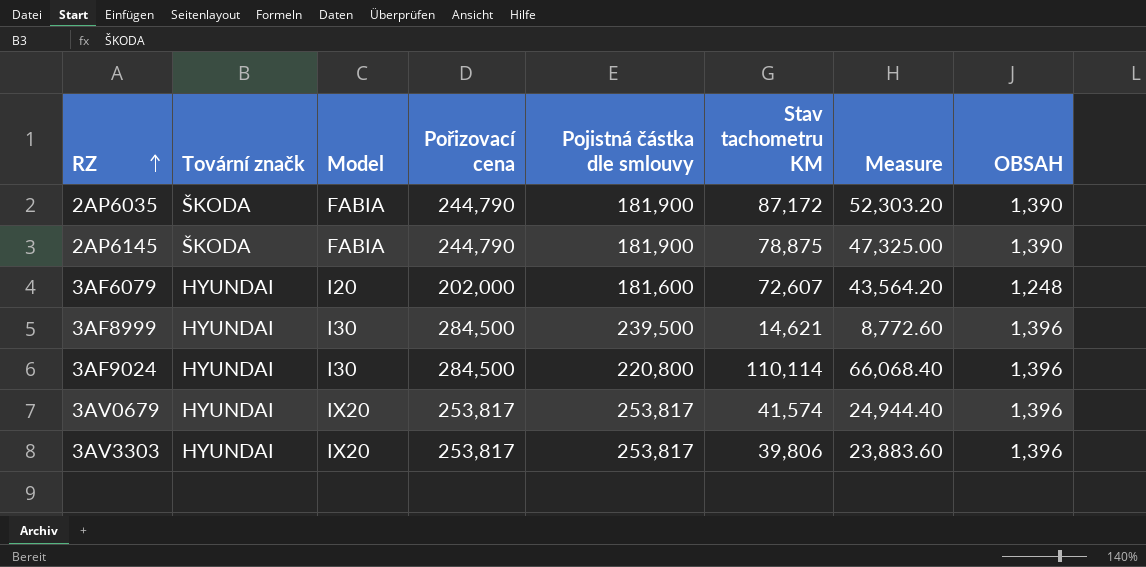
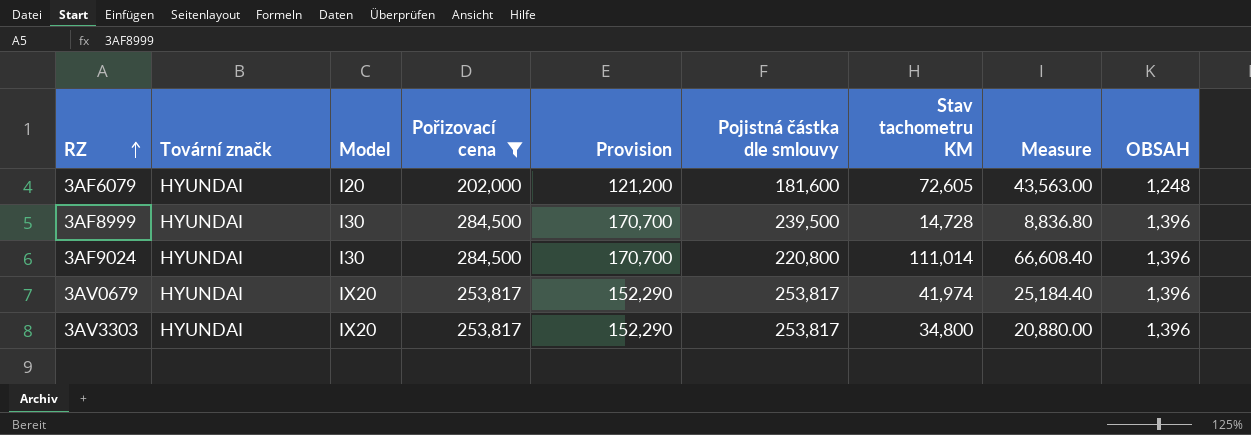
filter: none -> Pořizovací cena != 244,790
column Provision | formula: none -> [Pořizovací cena] * 0.6
3AF6079 | Stav tachometru KM: 72,607 -> 72,605
3AF6079 | Measure: 43,564.20 -> 43,563.00
3AF8999 | Stav tachometru KM: 14,621 -> 14,728
3AF8999 | Measure: 8,772.60 -> 8,836.80
3AF9024 | Stav tachometru KM: 110,114 -> 111,014
3AF9024 | Measure: 66,068.40 -> 66,608.40
3AV0679 | Stav tachometru KM: 41,574 -> 41,974
3AV0679 | Measure: 24,944.40 -> 25,184.40
3AV3303 | Stav tachometru KM: 39,806 -> 34,800
3AV3303 | Measure: 23,883.60 -> 20,880.00

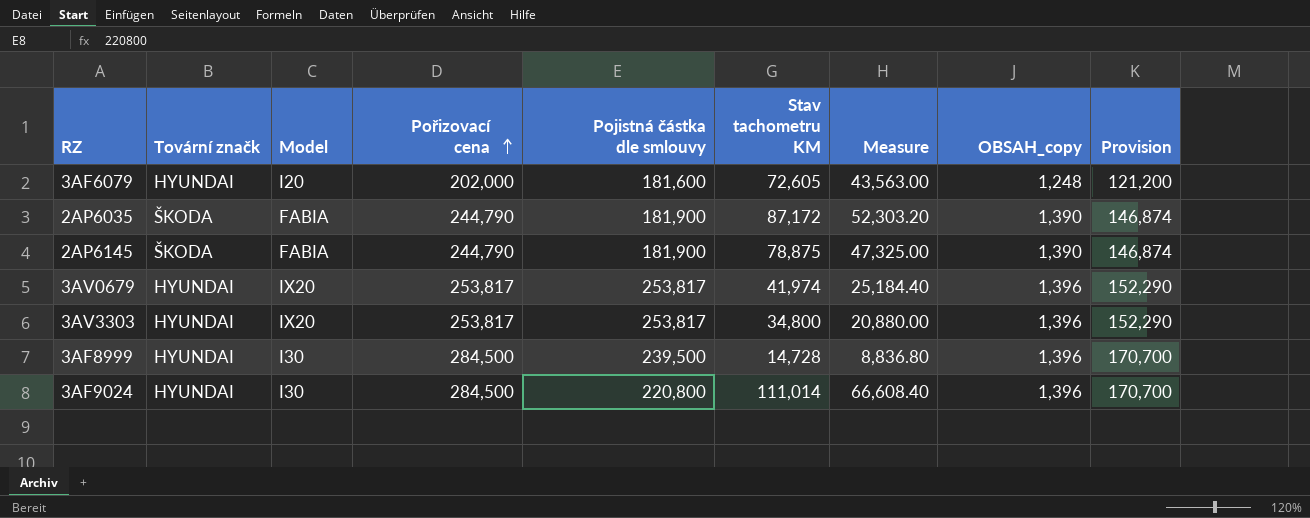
filter: Pořizovací cena != 244,790 -> none
row order: RZ ascending -> Pořizovací cena ascending
column name: OBSAH -> OBSAH_copy
column Provision | position: 5 -> 9

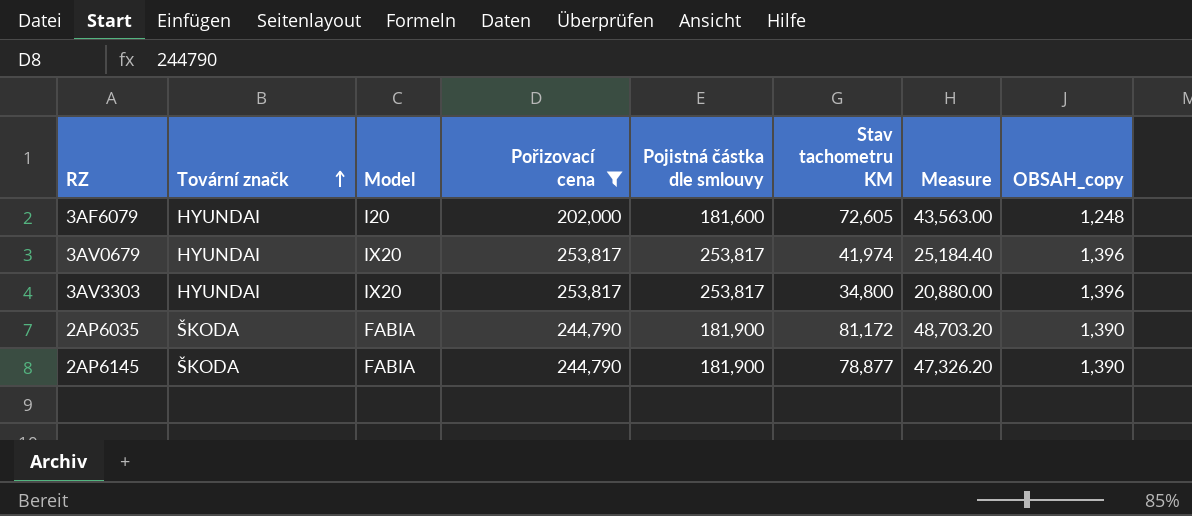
filter: none -> Pořizovací cena != 284,500
row order: Pořizovací cena ascending -> Tovární značk ascending
column Provision | formula: [Pořizovací cena] * 0.6 -> none
2AP6035 | Stav tachometru KM: 87,172 -> 81,172
2AP6035 | Measure: 52,303.20 -> 48,703.20
2AP6145 | Stav tachometru KM: 78,875 -> 78,877
2AP6145 | Measure: 47,325.00 -> 47,326.20

